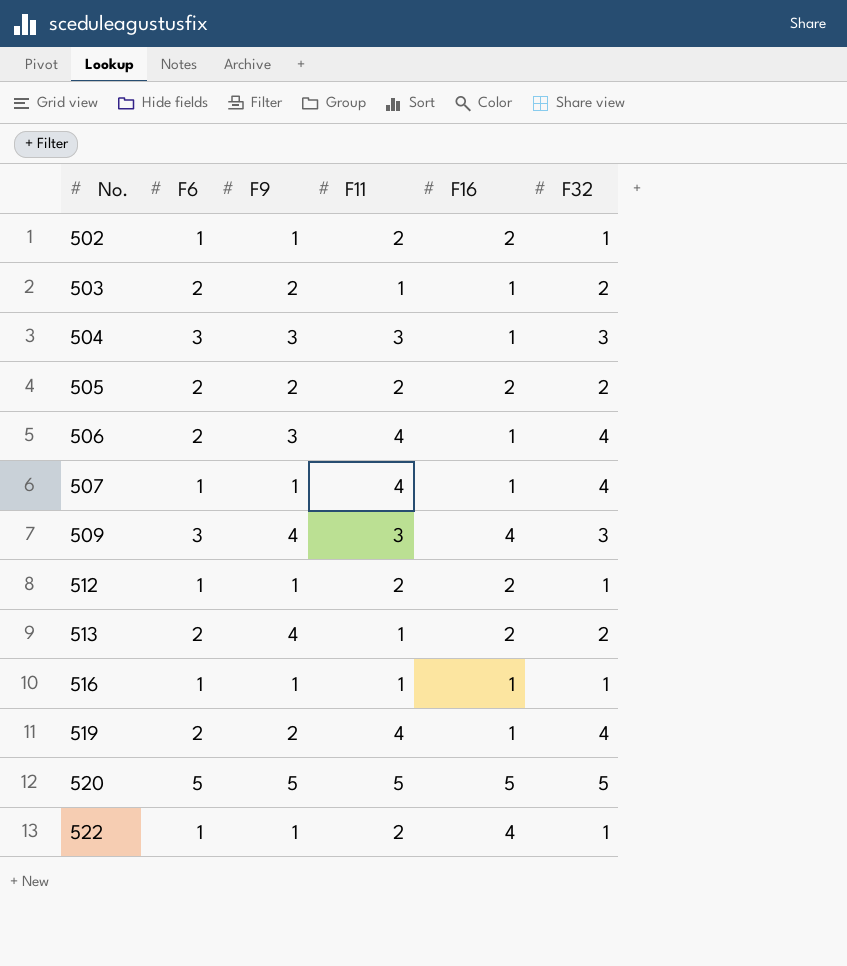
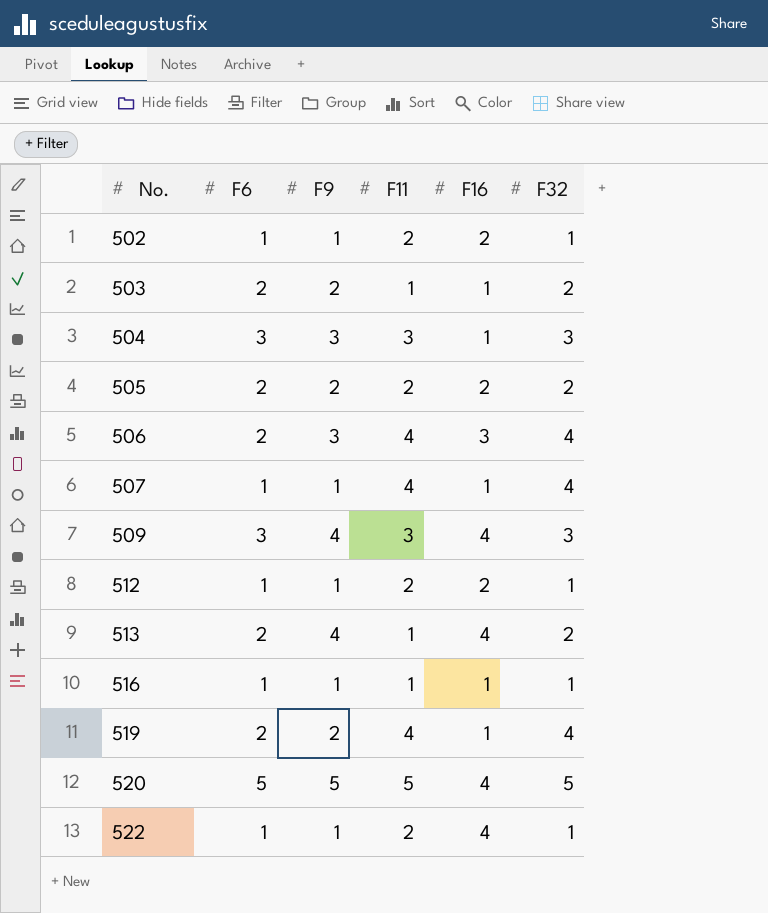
506 | F16: 1 -> 3
513 | F16: 2 -> 4
520 | F16: 5 -> 4

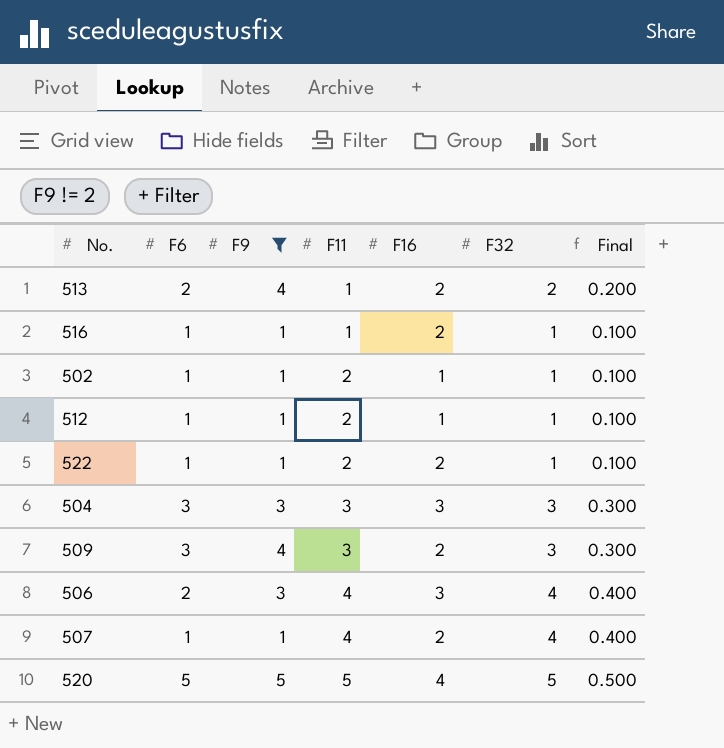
filter: none -> F9 != 2
row order: No. ascending -> F11 ascending
column Final | formula: none -> [F32] * 0.1
513 | F16: 4 -> 2
516 | F16: 1 -> 2
502 | F16: 2 -> 1
512 | F16: 2 -> 1
522 | F16: 4 -> 2
504 | F16: 1 -> 3
509 | F16: 4 -> 2
507 | F16: 1 -> 2

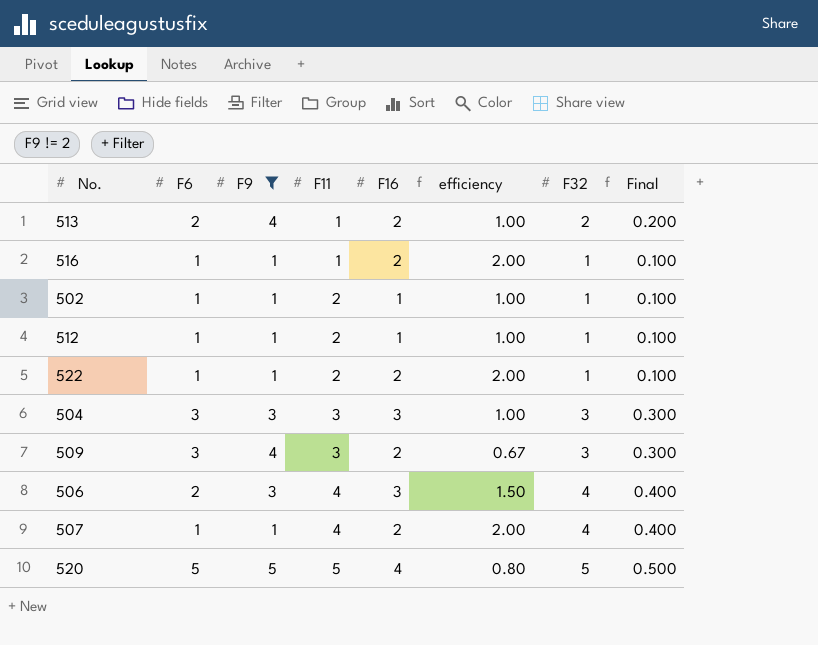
column efficiency | formula: none -> [F16] / [F6]

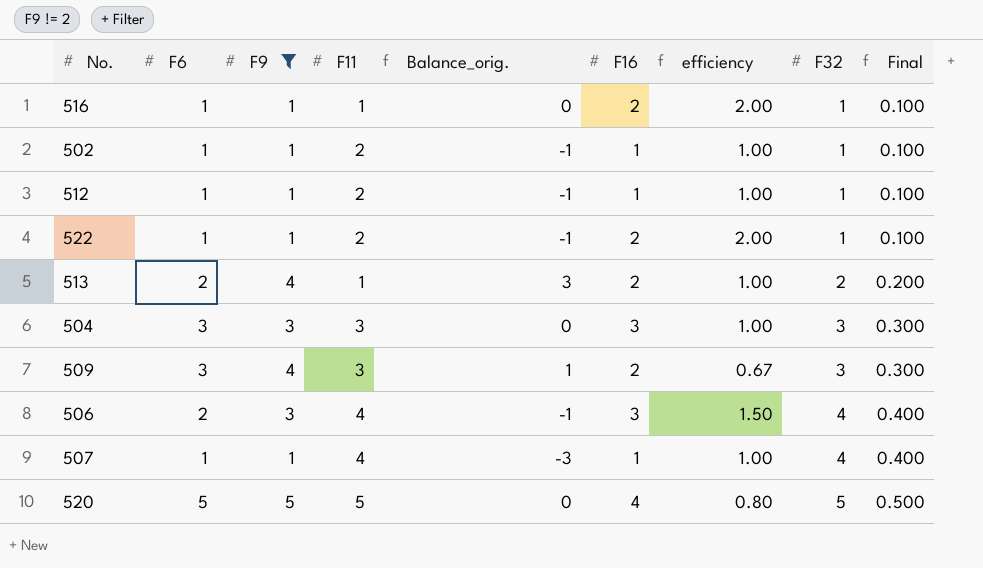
row order: F11 ascending -> F32 ascending
column Balance_orig. | formula: none -> [F9] - [F11]
507 | F16: 2 -> 1
507 | efficiency: 2.00 -> 1.00

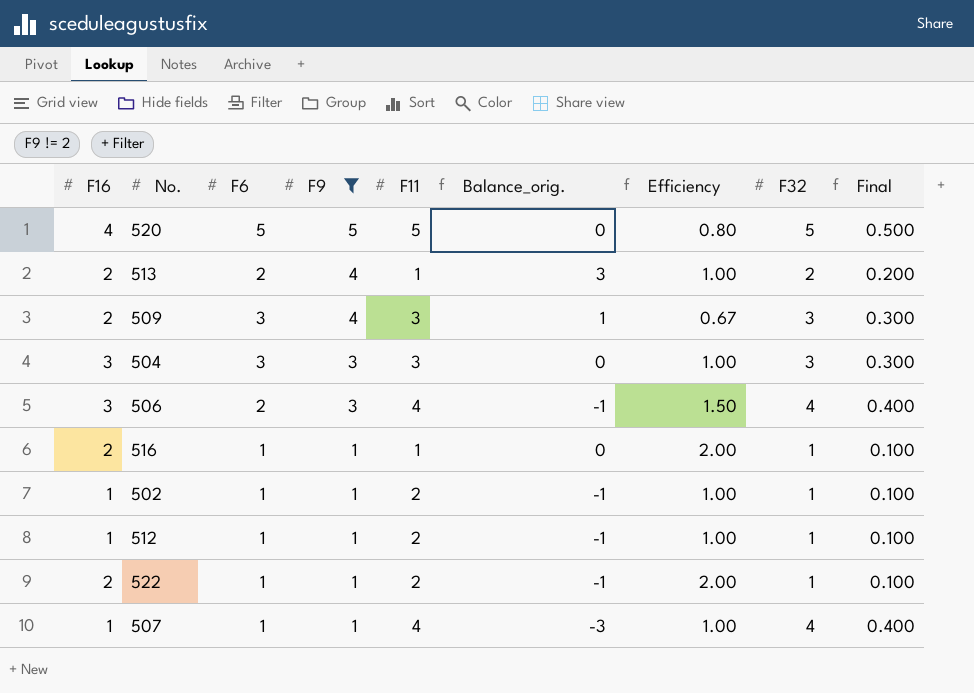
row order: F32 ascending -> F9 descending
column F16 | position: 6 -> 1
column name: efficiency -> Efficiency

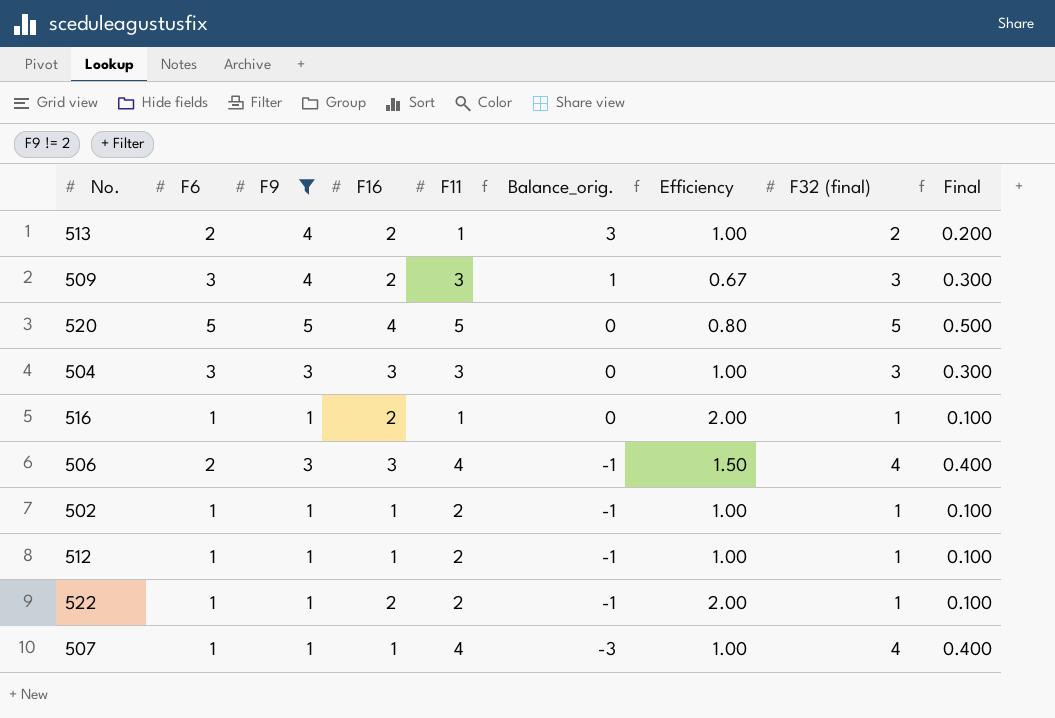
row order: F9 descending -> Balance_orig. descending
column F16 | position: 1 -> 4
column name: F32 -> F32 (final)

